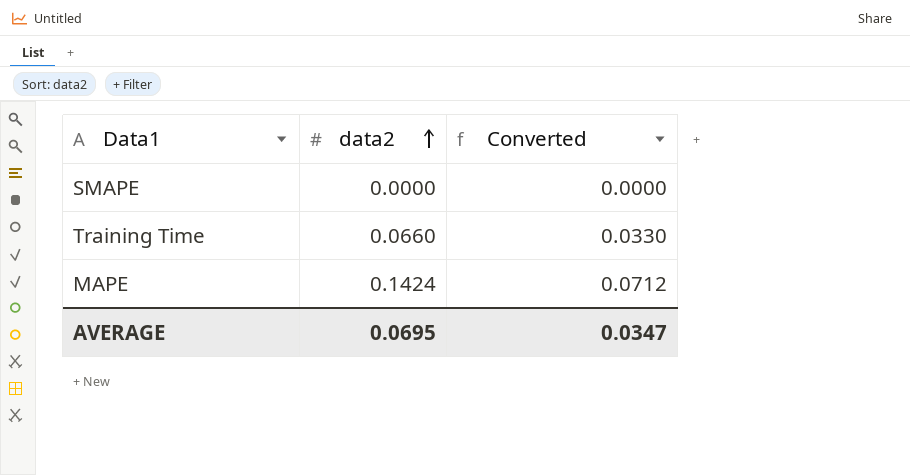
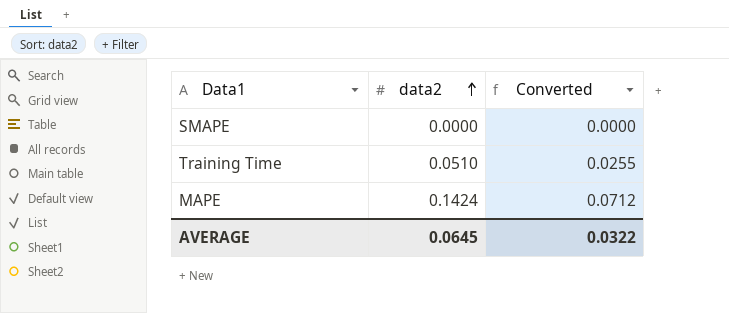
Training Time | data2: 0.0660 -> 0.0510
Training Time | Converted: 0.0330 -> 0.0255
AVERAGE | data2: 0.0695 -> 0.0645
AVERAGE | Converted: 0.0347 -> 0.0322

